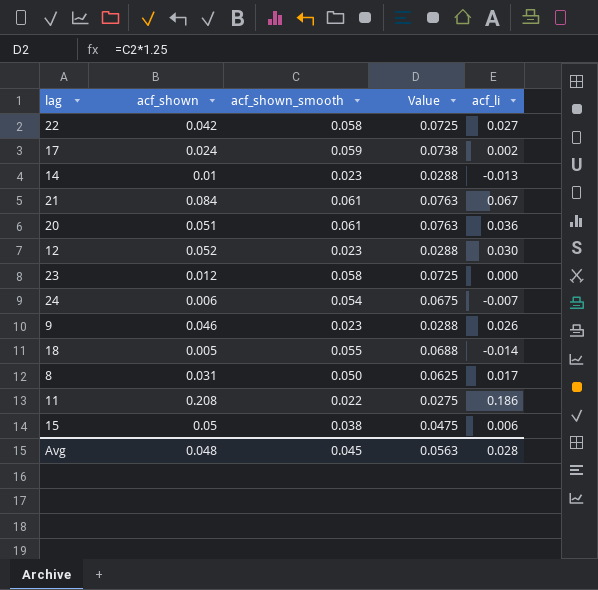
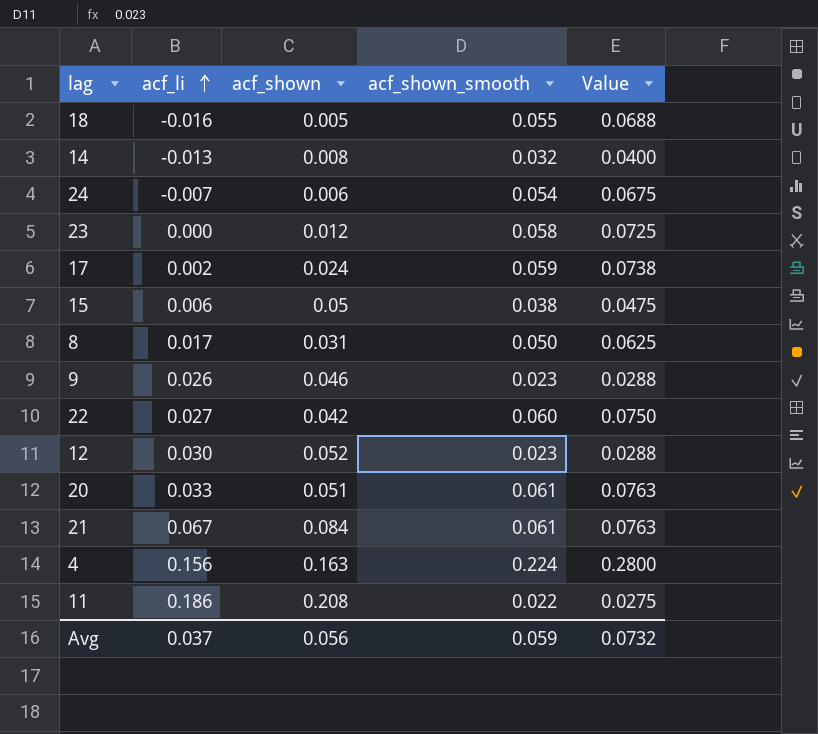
row order: none -> acf_li ascending
column acf_li | position: 5 -> 2
18 | acf_li: -0.014 -> -0.016
14 | acf_shown: 0.01 -> 0.008
14 | acf_shown_smooth: 0.023 -> 0.032
14 | Value: 0.0288 -> 0.0400
22 | acf_shown_smooth: 0.058 -> 0.060
22 | Value: 0.0725 -> 0.0750
20 | acf_li: 0.036 -> 0.033
row 4: none -> 0.156 | 0.163 | 0.224 | 0.2800
Avg | acf_li: 0.028 -> 0.037
Avg | acf_shown: 0.048 -> 0.056
Avg | acf_shown_smooth: 0.045 -> 0.059
Avg | Value: 0.0563 -> 0.0732

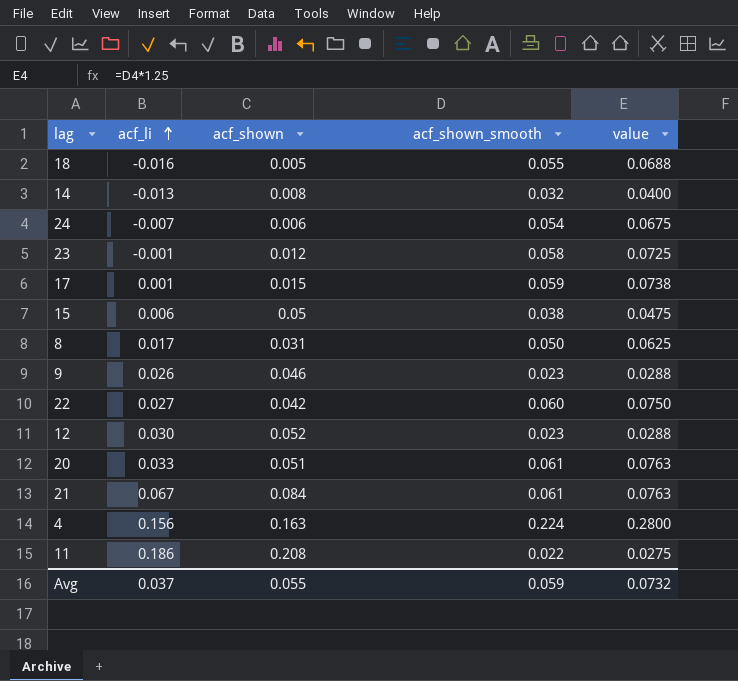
column name: Value -> value
23 | acf_li: 0.000 -> -0.001
17 | acf_li: 0.002 -> 0.001
17 | acf_shown: 0.024 -> 0.015
Avg | acf_shown: 0.056 -> 0.055

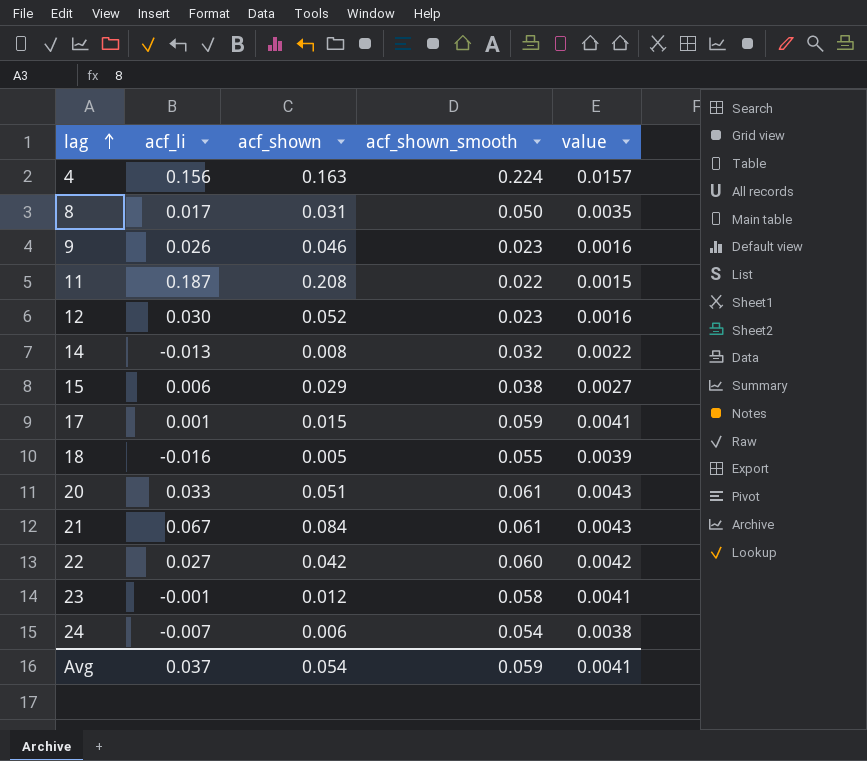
row order: acf_li ascending -> lag ascending
column value | formula: [acf_shown_smooth] * 1.25 -> [acf_shown_smooth] * 0.07
11 | acf_li: 0.186 -> 0.187
15 | acf_shown: 0.05 -> 0.029
Avg | acf_shown: 0.055 -> 0.054
Avg | value: 0.0732 -> 0.0041

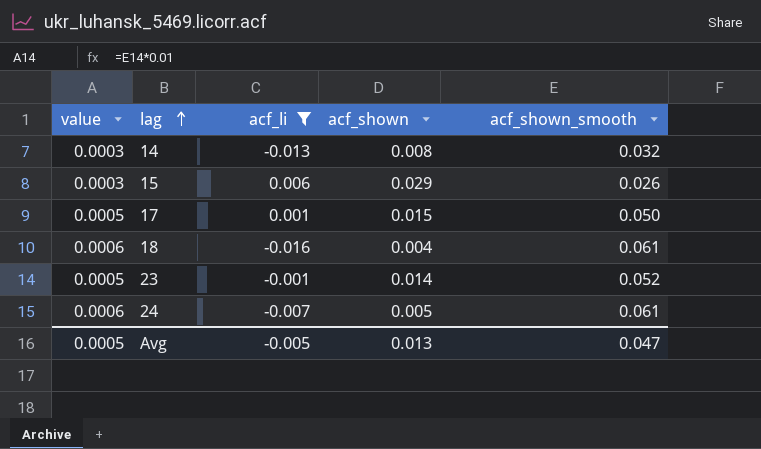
filter: none -> acf_li <= 0.006
column value | formula: [acf_shown_smooth] * 0.07 -> [acf_shown_smooth] * 0.01
column value | position: 5 -> 1
15 | acf_shown_smooth: 0.038 -> 0.026
17 | acf_shown_smooth: 0.059 -> 0.050
18 | acf_shown: 0.005 -> 0.004
18 | acf_shown_smooth: 0.055 -> 0.061
23 | acf_shown: 0.012 -> 0.014
23 | acf_shown_smooth: 0.058 -> 0.052
24 | acf_shown: 0.006 -> 0.005
24 | acf_shown_smooth: 0.054 -> 0.061
Avg | value: 0.0041 -> 0.0005
Avg | acf_li: 0.037 -> -0.005
Avg | acf_shown: 0.054 -> 0.013
Avg | acf_shown_smooth: 0.059 -> 0.047

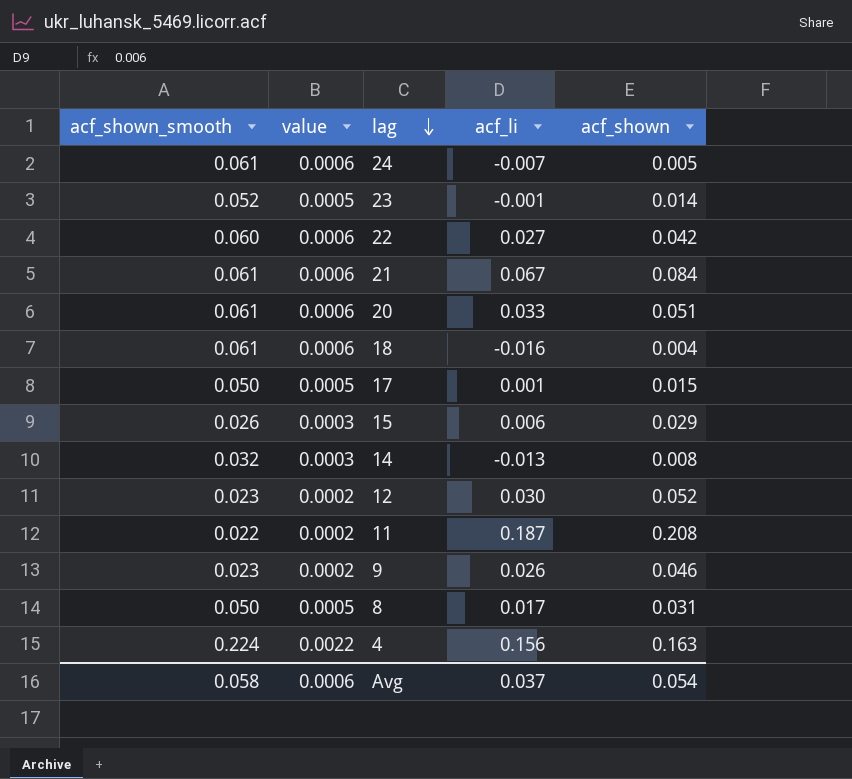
filter: acf_li <= 0.006 -> none
row order: lag ascending -> lag descending
column acf_shown_smooth | position: 5 -> 1
Avg | acf_shown_smooth: 0.047 -> 0.058
Avg | value: 0.0005 -> 0.0006
Avg | acf_li: -0.005 -> 0.037
Avg | acf_shown: 0.013 -> 0.054

